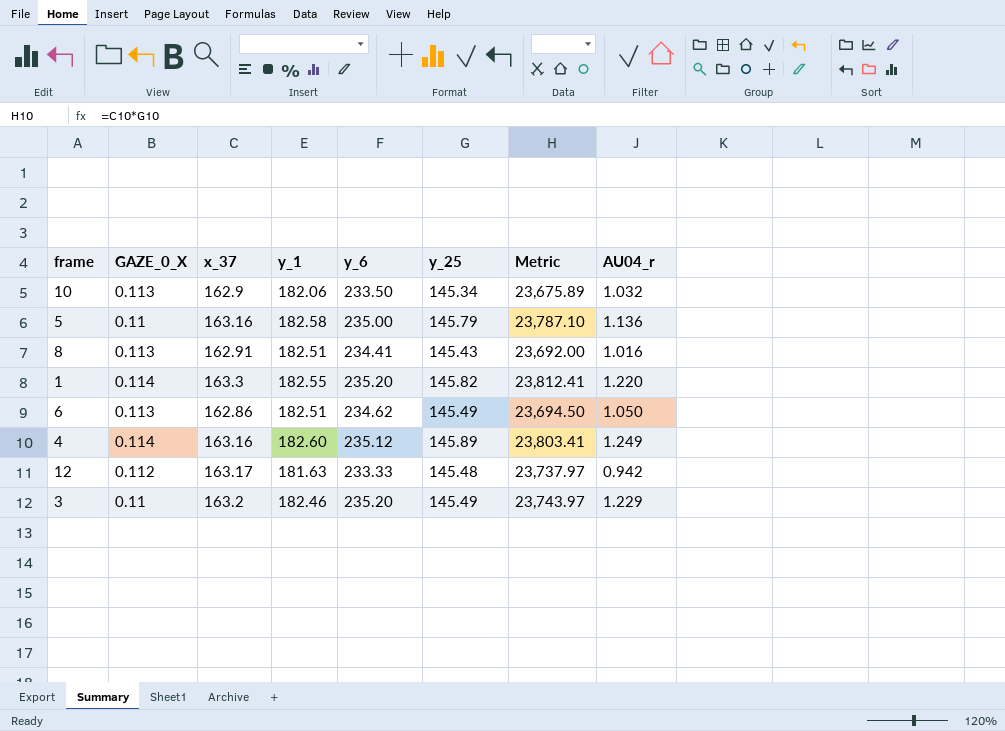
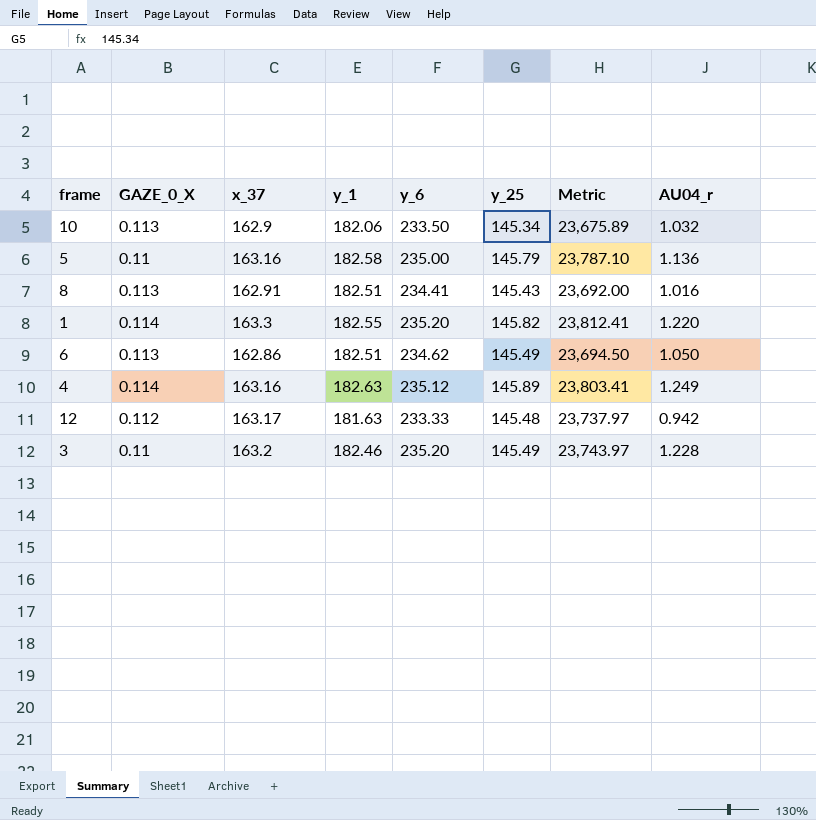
4 | y_1: 182.60 -> 182.63
3 | AU04_r: 1.229 -> 1.228

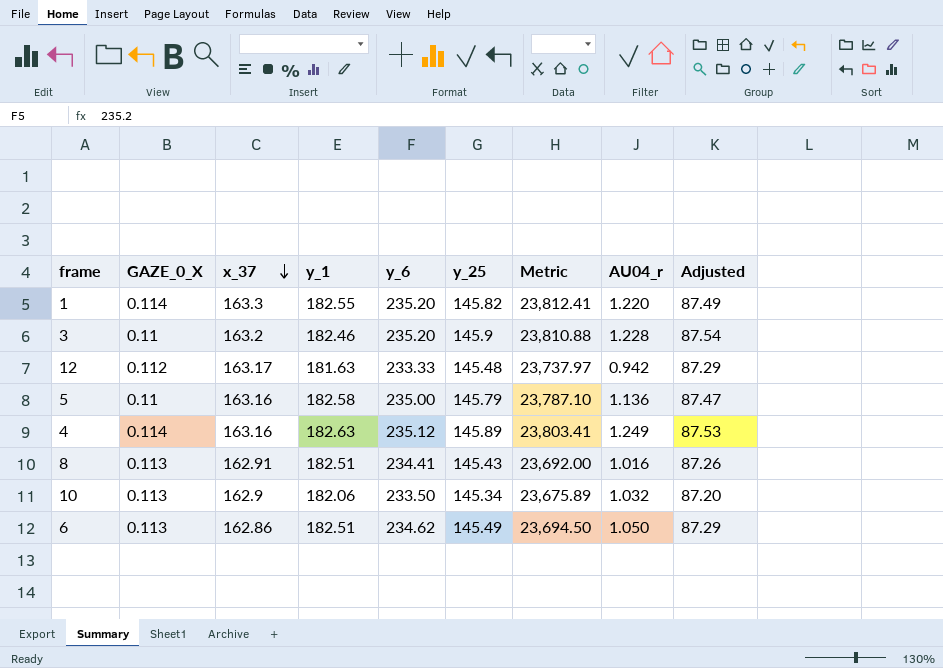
row order: none -> x_37 descending
column Adjusted | formula: none -> [y_25] * 0.6
3 | y_25: 145.49 -> 145.9
3 | Metric: 23,743.97 -> 23,810.88

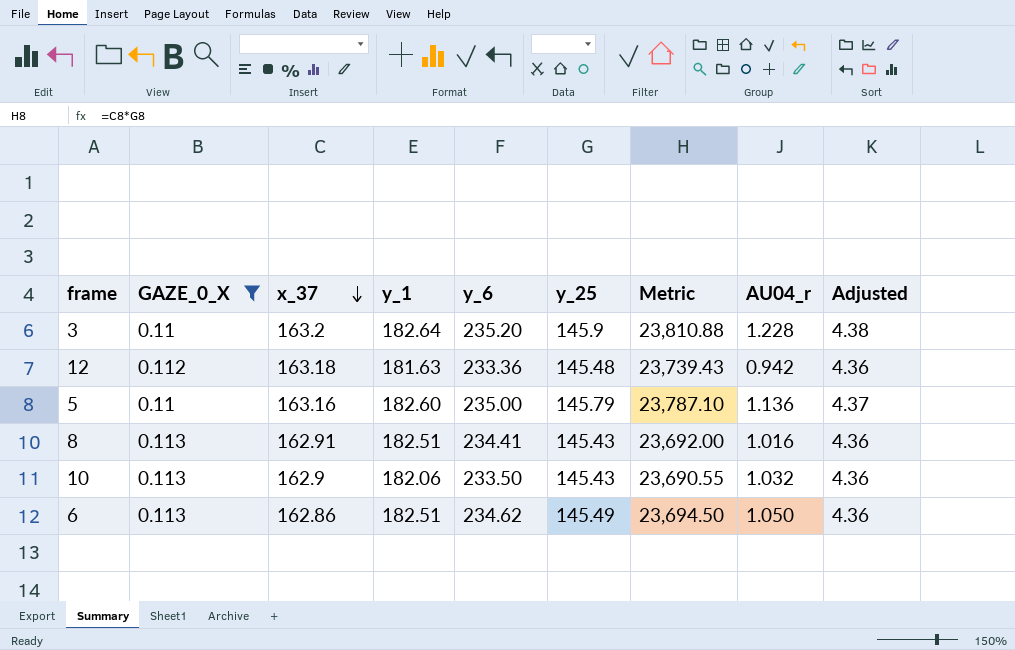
filter: none -> GAZE_0_X != 0.114
column Adjusted | formula: [y_25] * 0.6 -> [y_25] * 0.03
3 | y_1: 182.46 -> 182.64
12 | x_37: 163.17 -> 163.18
12 | y_6: 233.33 -> 233.36
12 | Metric: 23,737.97 -> 23,739.43
5 | y_1: 182.58 -> 182.60
10 | y_25: 145.34 -> 145.43
10 | Metric: 23,675.89 -> 23,690.55

